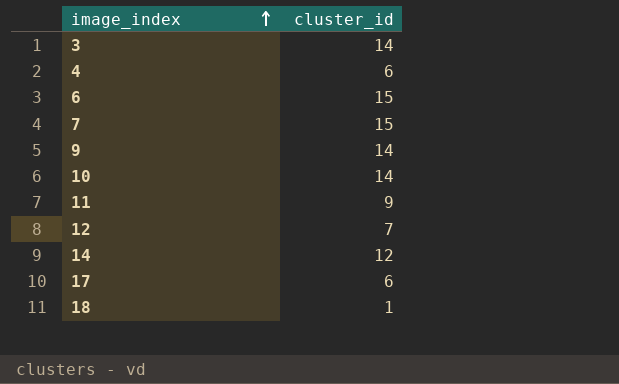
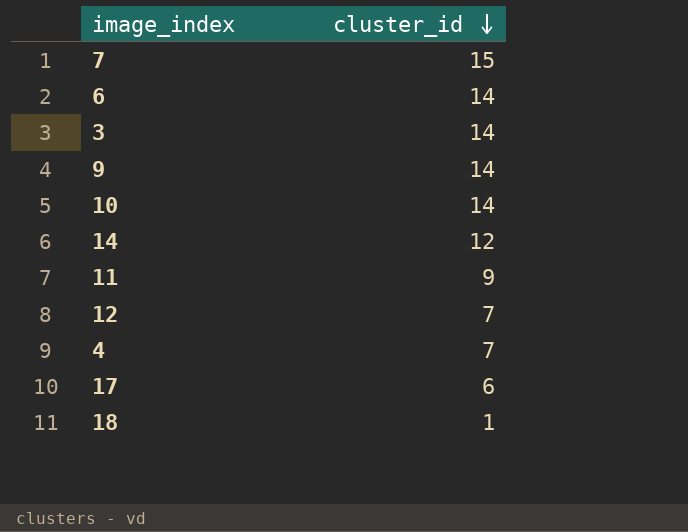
row order: image_index ascending -> cluster_id descending
6 | cluster_id: 15 -> 14
4 | cluster_id: 6 -> 7

